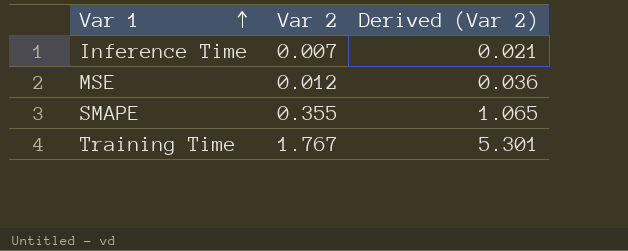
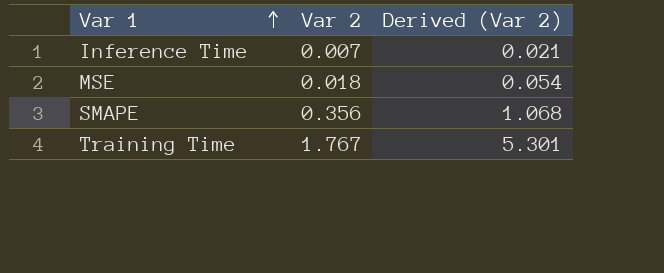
MSE | Var 2: 0.012 -> 0.018
MSE | Derived (Var 2): 0.036 -> 0.054
SMAPE | Var 2: 0.355 -> 0.356
SMAPE | Derived (Var 2): 1.065 -> 1.068

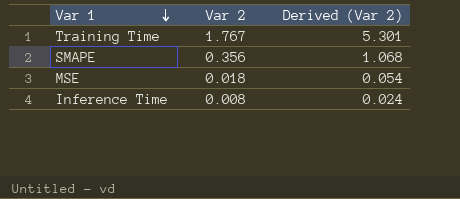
row order: Var 1 ascending -> Var 1 descending
Inference Time | Var 2: 0.007 -> 0.008
Inference Time | Derived (Var 2): 0.021 -> 0.024

